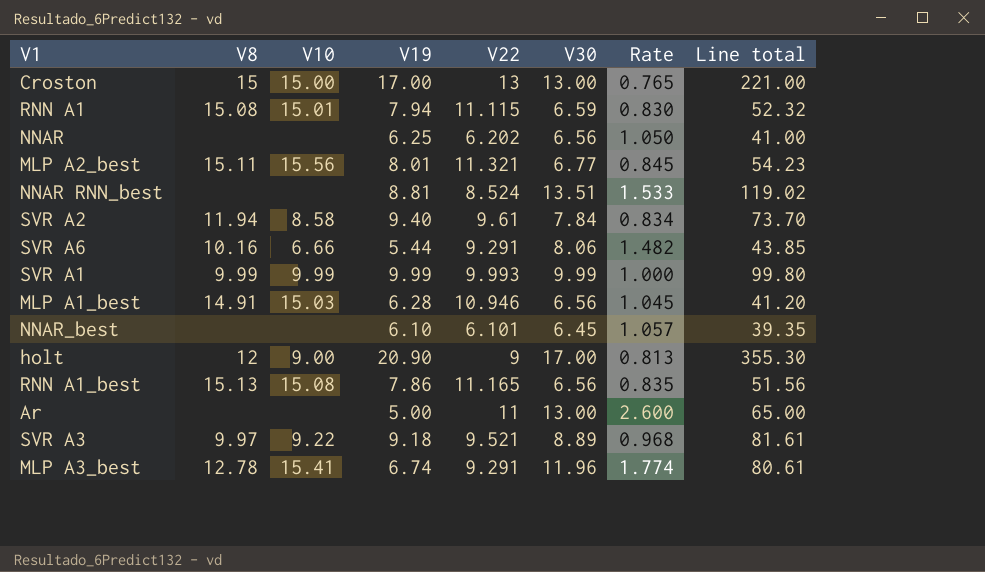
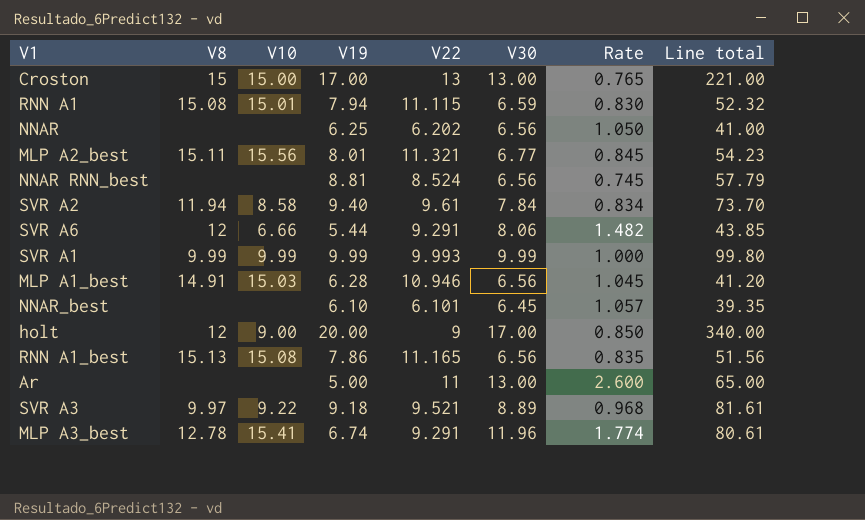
NNAR RNN_best | V30: 13.51 -> 6.56
NNAR RNN_best | Rate: 1.533 -> 0.745
NNAR RNN_best | Line total: 119.02 -> 57.79
SVR A6 | V8: 10.16 -> 12
holt | V19: 20.90 -> 20.00
holt | Rate: 0.813 -> 0.850
holt | Line total: 355.30 -> 340.00

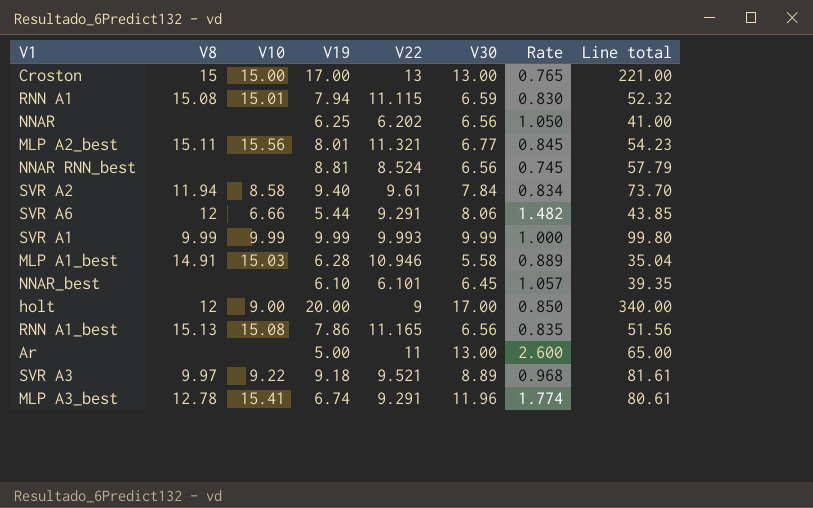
MLP A1_best | V30: 6.56 -> 5.58
MLP A1_best | Rate: 1.045 -> 0.889
MLP A1_best | Line total: 41.20 -> 35.04

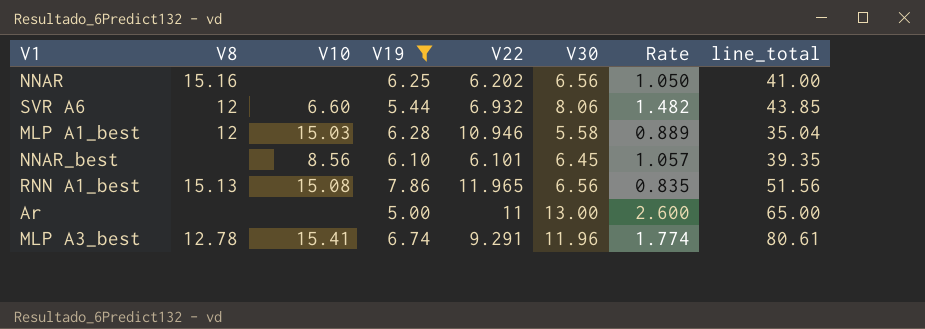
filter: none -> V19 <= 7.86
column name: Line total -> line_total
NNAR | V8: none -> 15.16
SVR A6 | V10: 6.66 -> 6.60
SVR A6 | V22: 9.291 -> 6.932
MLP A1_best | V8: 14.91 -> 12
NNAR_best | V10: none -> 8.56
RNN A1_best | V22: 11.165 -> 11.965

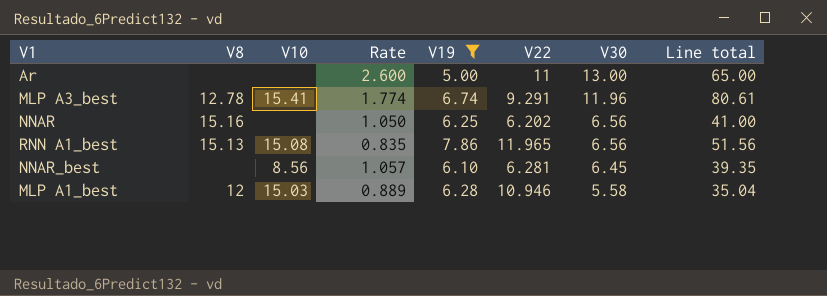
row order: none -> V30 descending
column Rate | position: 7 -> 4
column name: line_total -> Line total
row SVR A6: 12 | 6.60 | 5.44 | 6.932 | 8.06 | 1.482 | 43.85 -> none
NNAR_best | V22: 6.101 -> 6.281

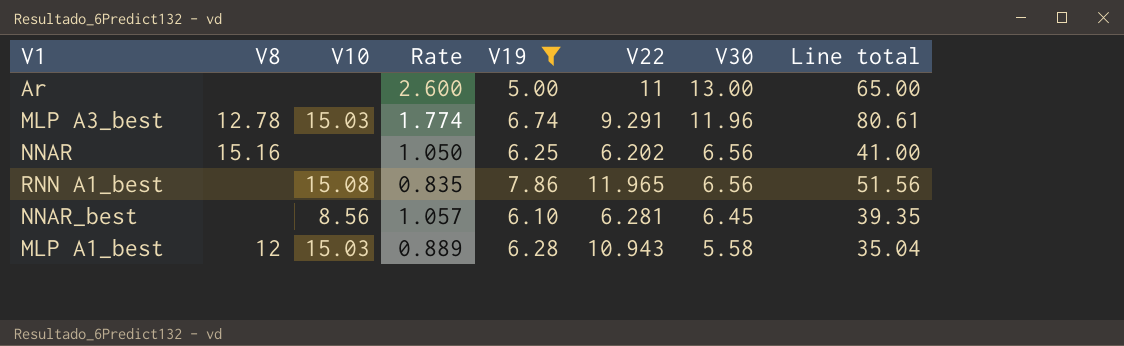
MLP A3_best | V10: 15.41 -> 15.03
RNN A1_best | V8: 15.13 -> none
MLP A1_best | V22: 10.946 -> 10.943

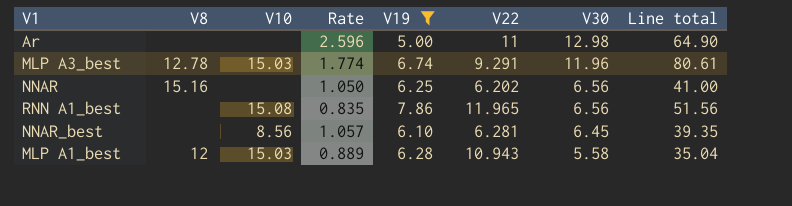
Ar | Rate: 2.600 -> 2.596
Ar | V30: 13.00 -> 12.98
Ar | Line total: 65.00 -> 64.90

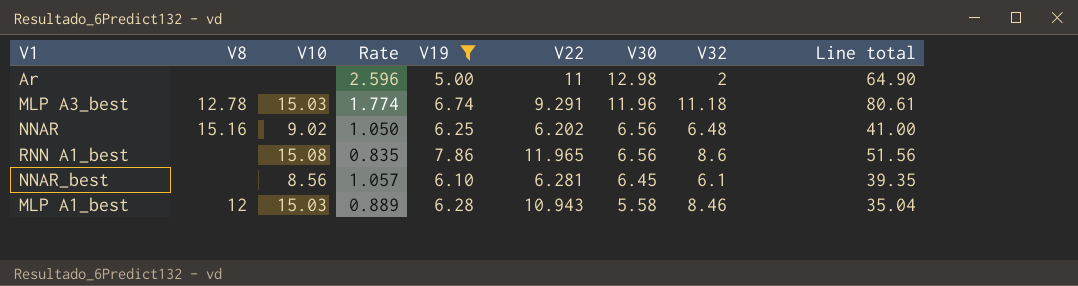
column V32 | position: none -> 8
NNAR | V10: none -> 9.02

